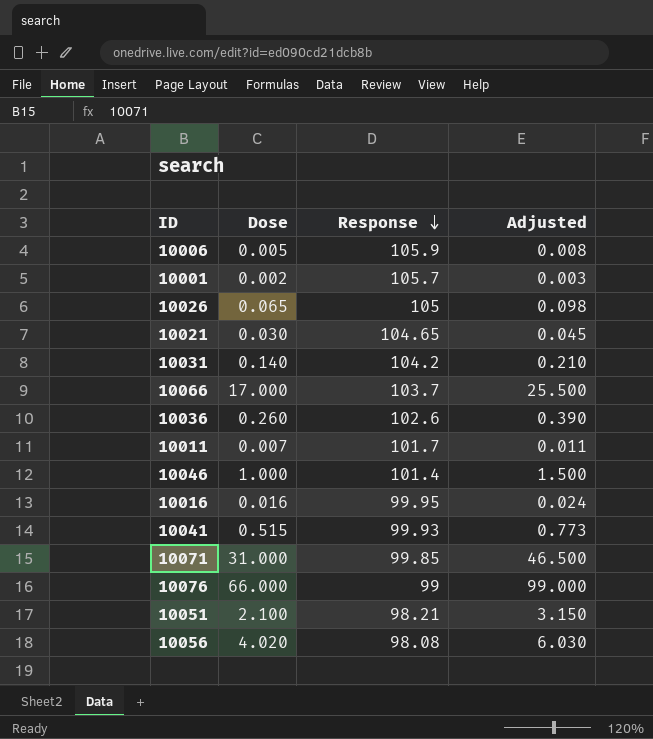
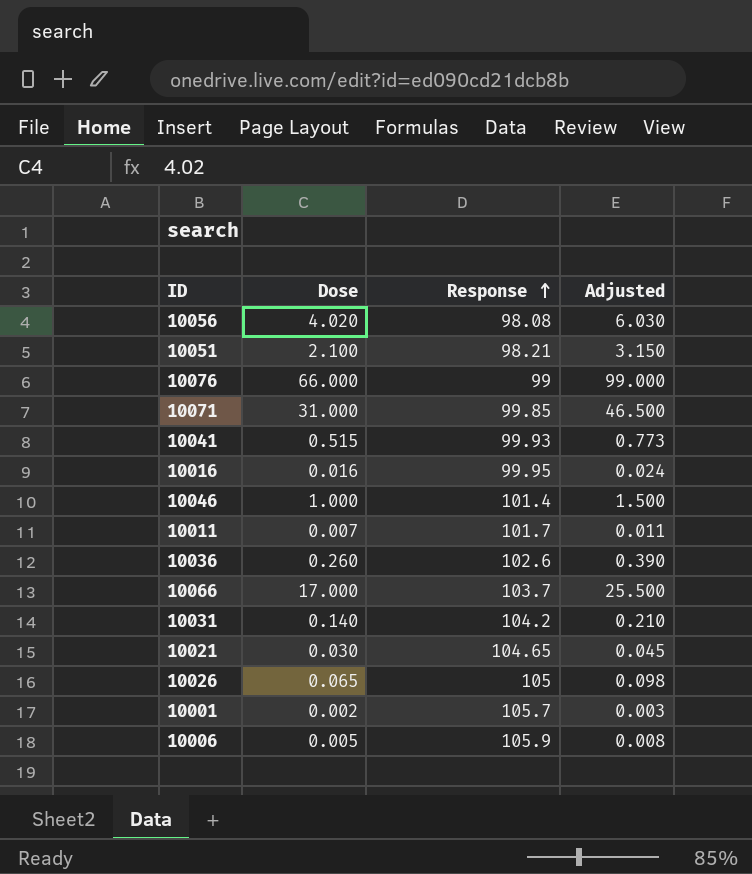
row order: Response descending -> Response ascending

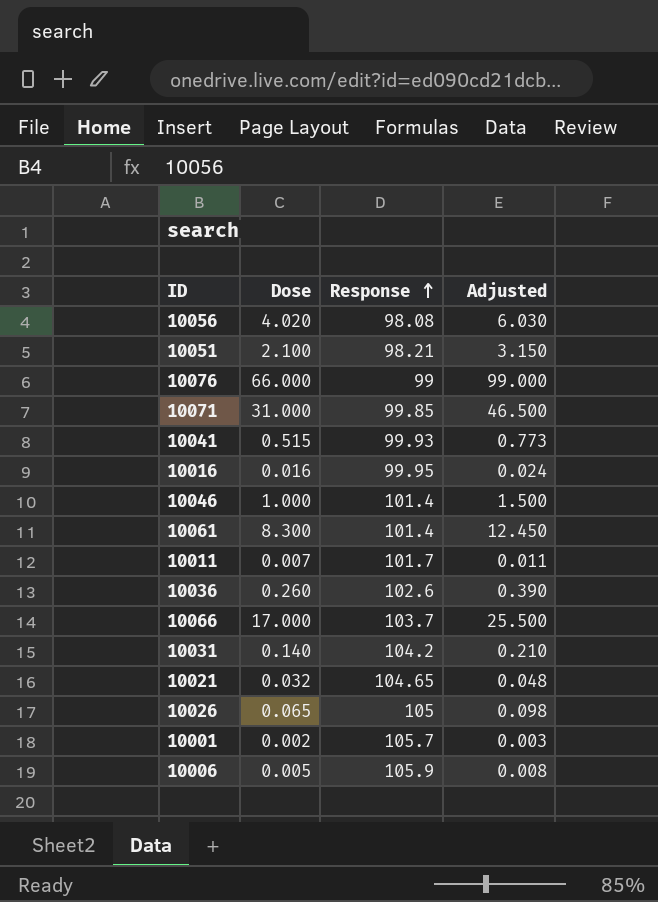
row 10061: none -> 8.300 | 101.4 | 12.450
10021 | Dose: 0.030 -> 0.032
10021 | Adjusted: 0.045 -> 0.048

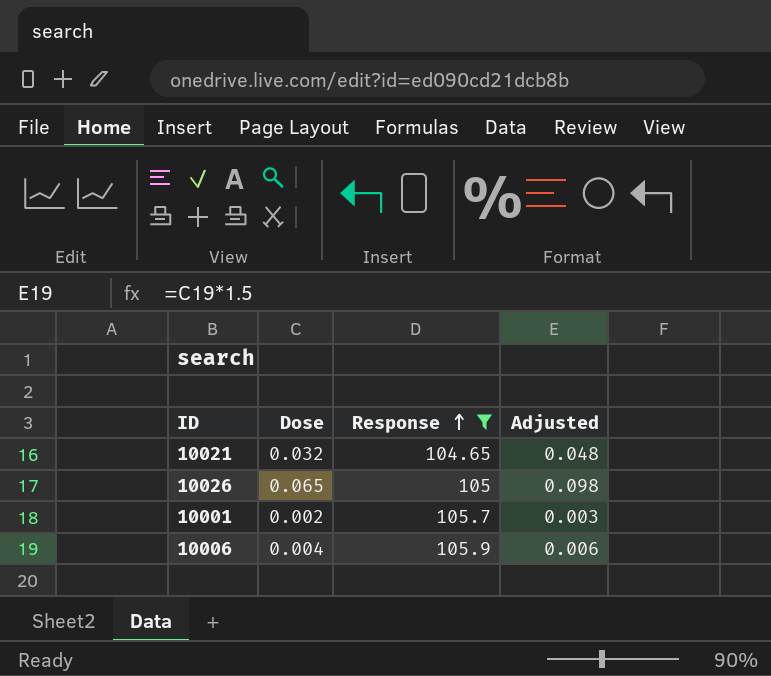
filter: none -> Response >= 104.65
10006 | Dose: 0.005 -> 0.004
10006 | Adjusted: 0.008 -> 0.006

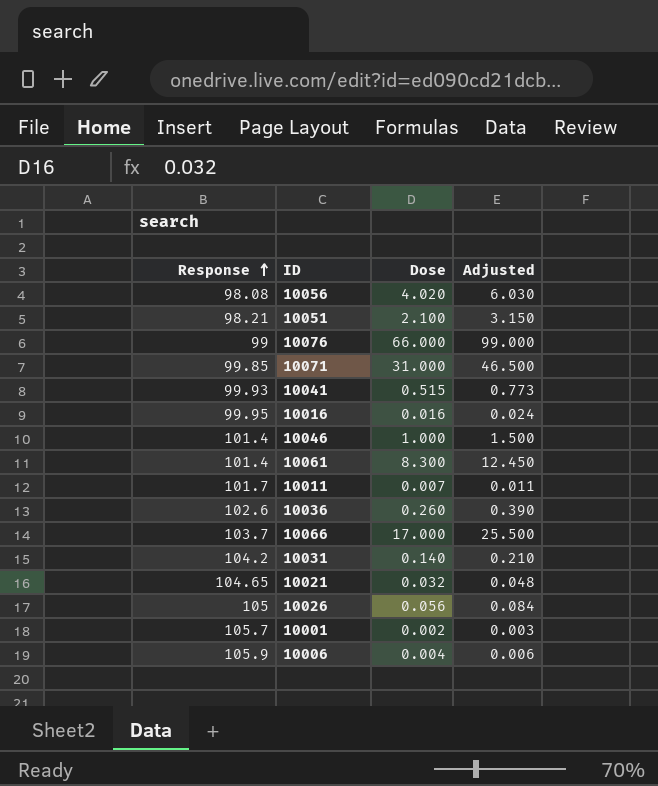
filter: Response >= 104.65 -> none
column Response | position: 3 -> 1
10026 | Dose: 0.065 -> 0.056
10026 | Adjusted: 0.098 -> 0.084

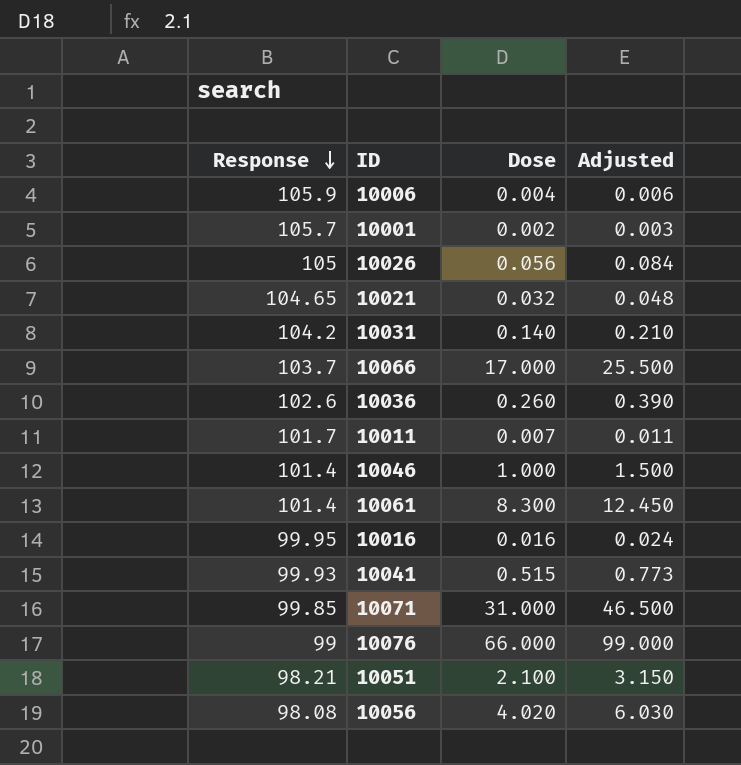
row order: Response ascending -> Response descending

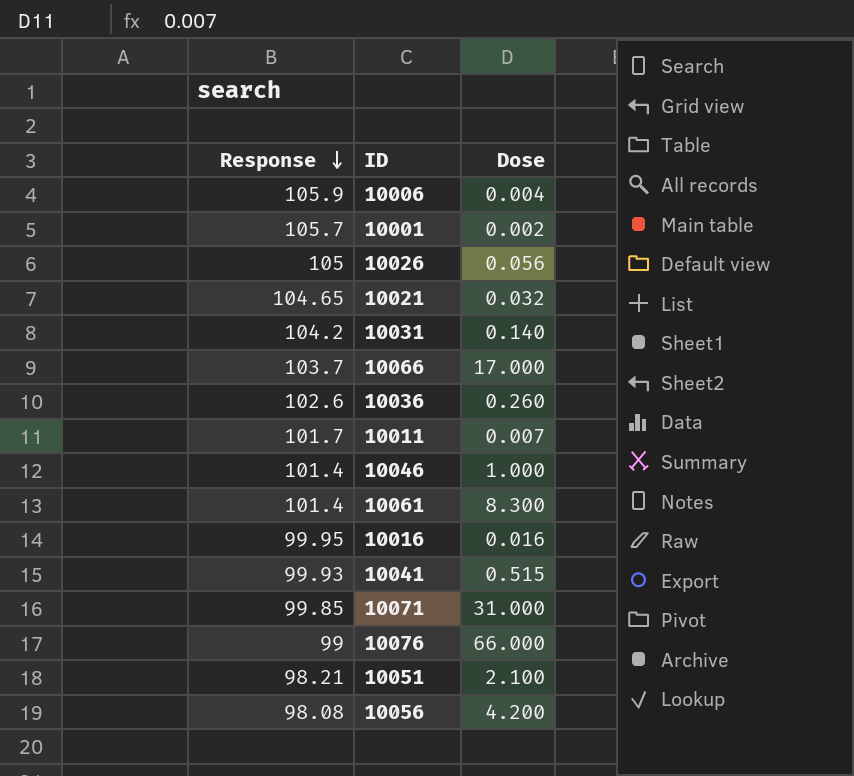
column Adjusted | formula: [Dose] * 1.5 -> none
10056 | Dose: 4.020 -> 4.200

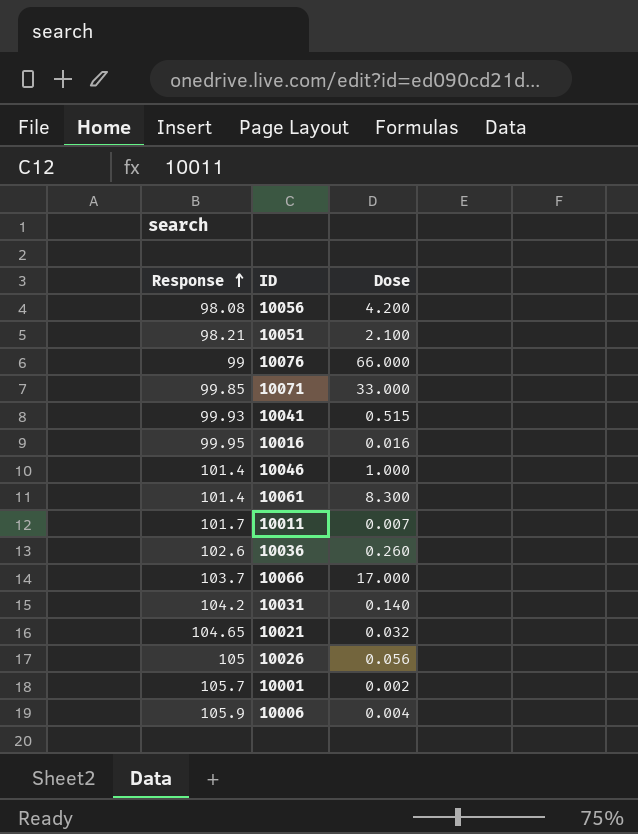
row order: Response descending -> Response ascending
10071 | Dose: 31.000 -> 33.000

